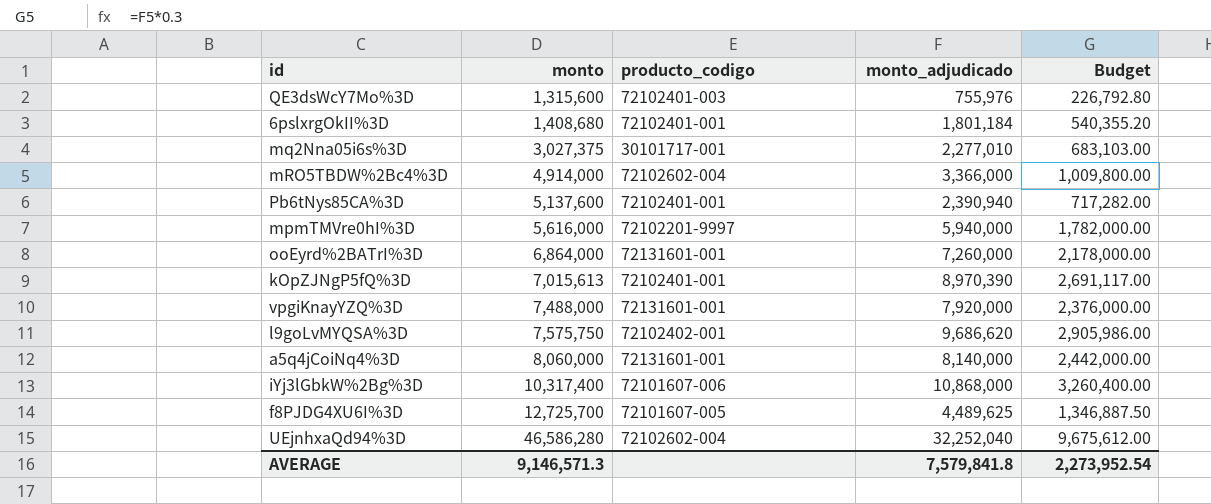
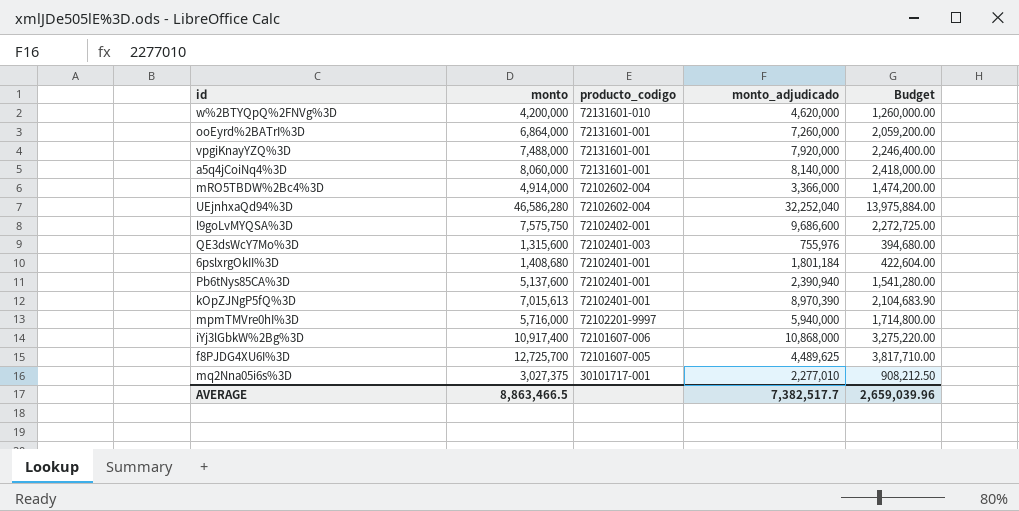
row order: monto ascending -> producto_codigo descending
column Budget | formula: [monto_adjudicado] * 0.3 -> [monto] * 0.3
row w%2BTYQpQ%2FNVg%3D: none -> 4,200,000 | 72131601-010 | 4,620,000 | 1,260,000.00
l9goLvMYQSA%3D | monto_adjudicado: 9,686,620 -> 9,686,600
mpmTMVre0hI%3D | monto: 5,616,000 -> 5,716,000
iYj3lGbkW%2Bg%3D | monto: 10,317,400 -> 10,917,400
AVERAGE | monto: 9,146,571.3 -> 8,863,466.5
AVERAGE | monto_adjudicado: 7,579,841.8 -> 7,382,517.7
AVERAGE | Budget: 2,273,952.54 -> 2,659,039.96

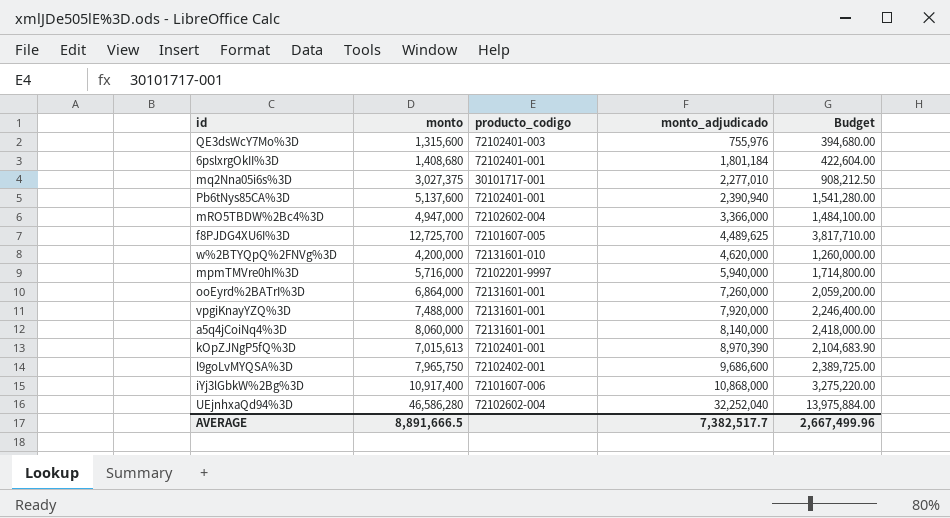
row order: producto_codigo descending -> monto_adjudicado ascending
mRO5TBDW%2Bc4%3D | monto: 4,914,000 -> 4,947,000
mRO5TBDW%2Bc4%3D | Budget: 1,474,200.00 -> 1,484,100.00
l9goLvMYQSA%3D | monto: 7,575,750 -> 7,965,750
l9goLvMYQSA%3D | Budget: 2,272,725.00 -> 2,389,725.00
AVERAGE | monto: 8,863,466.5 -> 8,891,666.5
AVERAGE | Budget: 2,659,039.96 -> 2,667,499.96

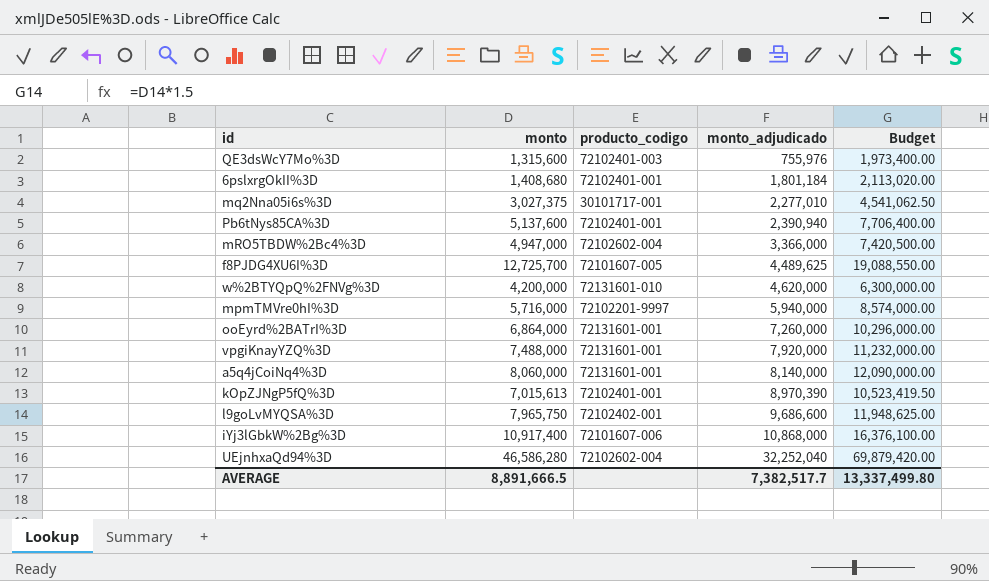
column Budget | formula: [monto] * 0.3 -> [monto] * 1.5
AVERAGE | Budget: 2,667,499.96 -> 13,337,499.80

